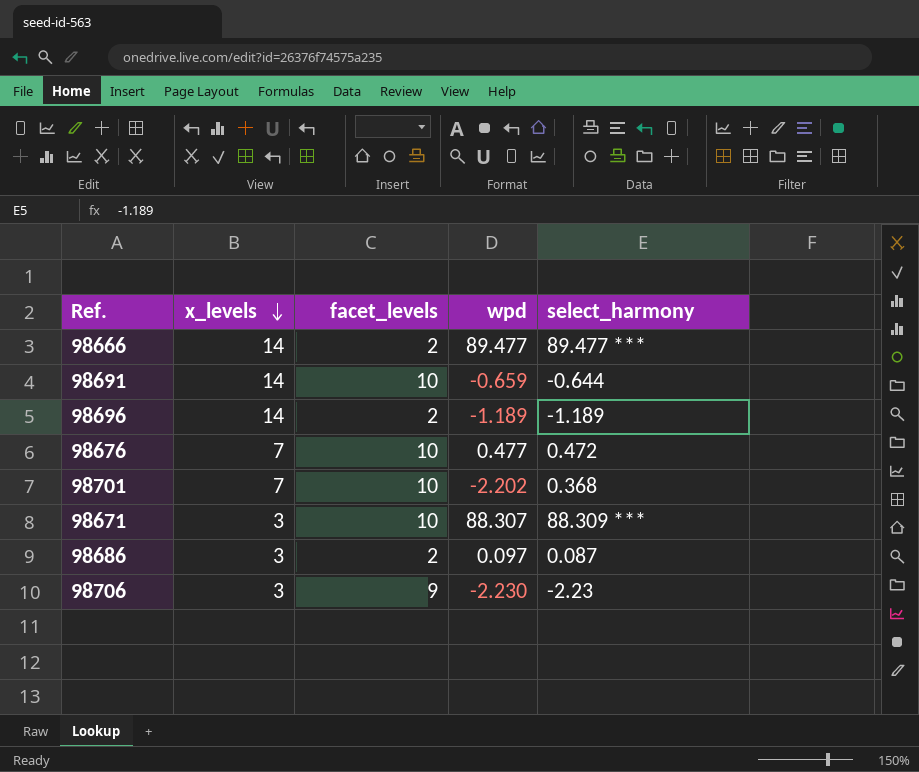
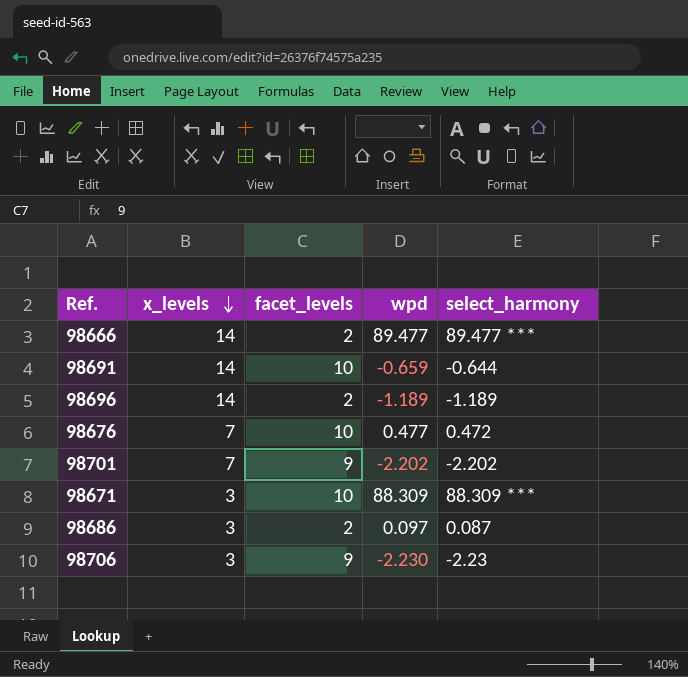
98701 | facet_levels: 10 -> 9
98701 | select_harmony: 0.368 -> -2.202
98671 | wpd: 88.307 -> 88.309

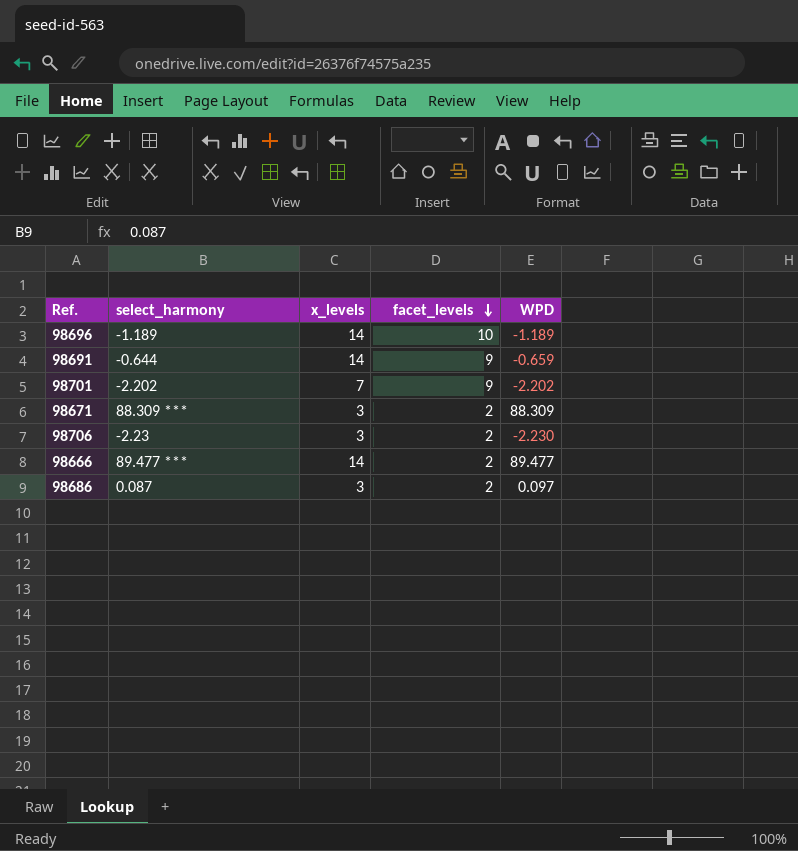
row order: x_levels descending -> facet_levels descending
column select_harmony | position: 5 -> 2
column name: wpd -> WPD
row 98676: 7 | 10 | 0.477 | 0.472 -> none
98696 | facet_levels: 2 -> 10
98691 | facet_levels: 10 -> 9
98671 | facet_levels: 10 -> 2
98706 | facet_levels: 9 -> 2

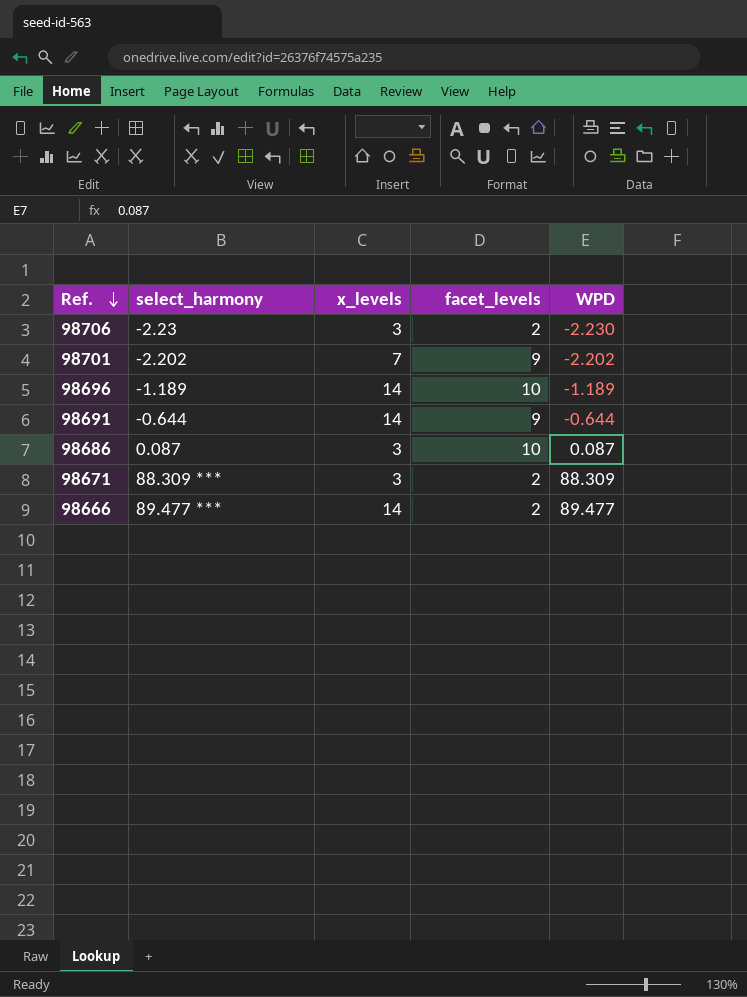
row order: facet_levels descending -> Ref. descending
98691 | WPD: -0.659 -> -0.644
98686 | facet_levels: 2 -> 10
98686 | WPD: 0.097 -> 0.087

